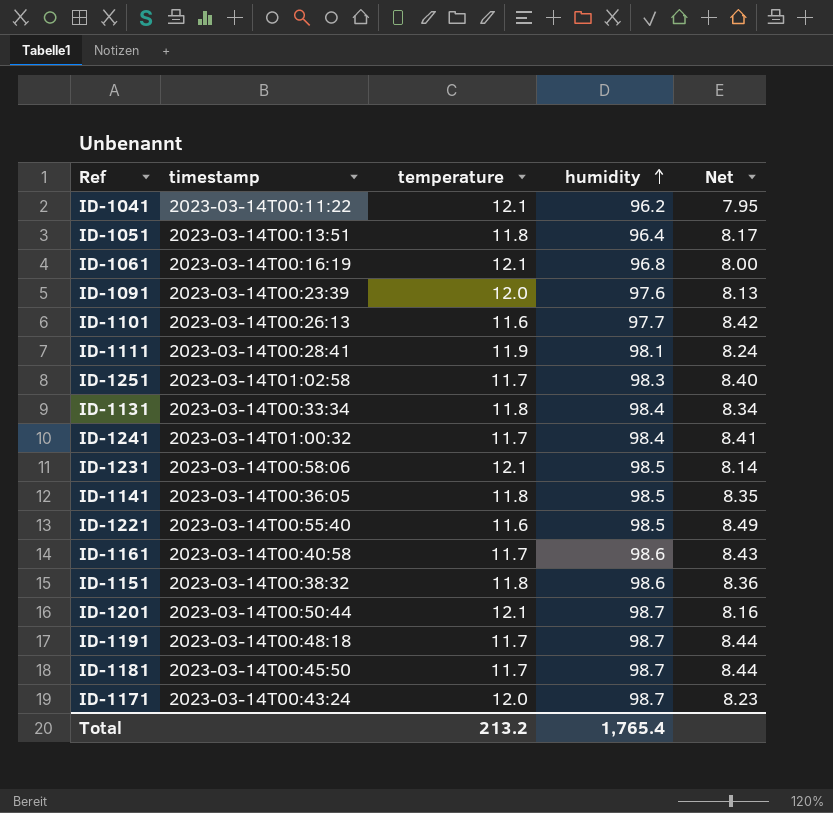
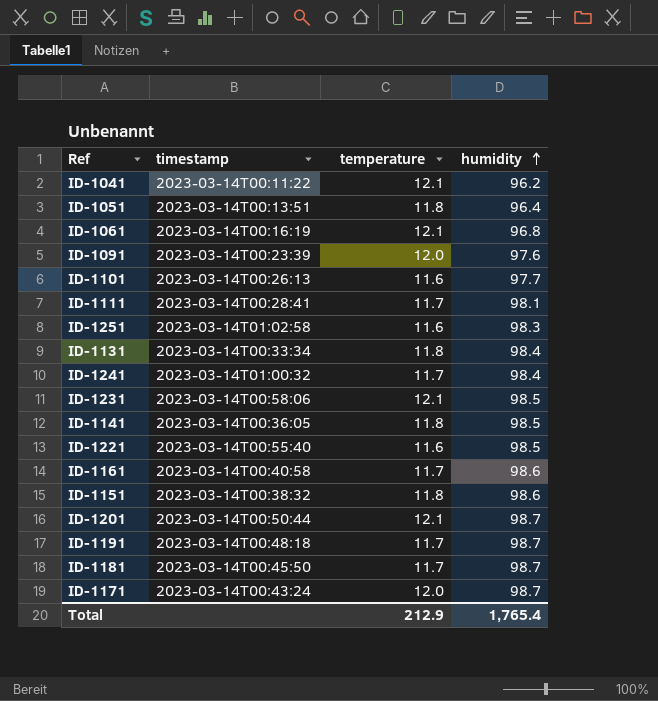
column Net | formula: [humidity] / [temperature] -> none
ID-1111 | temperature: 11.9 -> 11.7
ID-1251 | temperature: 11.7 -> 11.6
Total | temperature: 213.2 -> 212.9

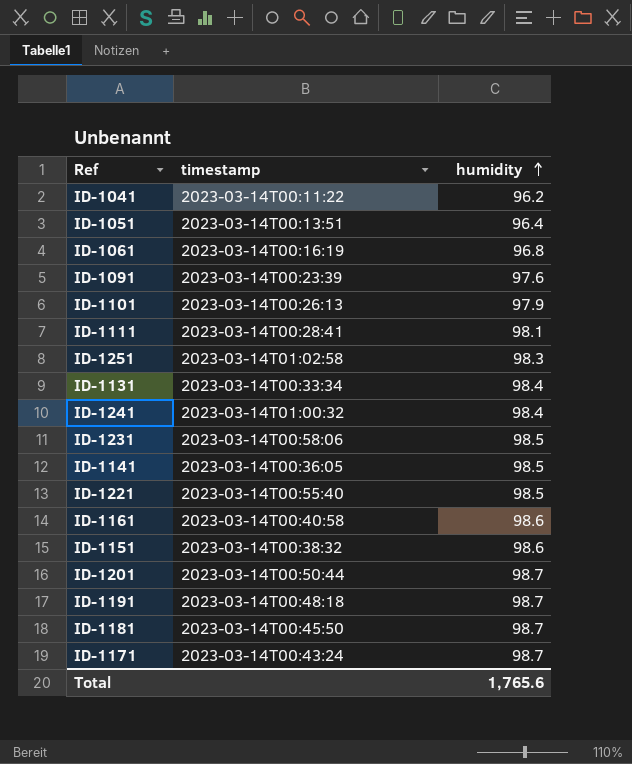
column temperature | position: 3 -> none
ID-1101 | humidity: 97.7 -> 97.9
Total | humidity: 1,765.4 -> 1,765.6

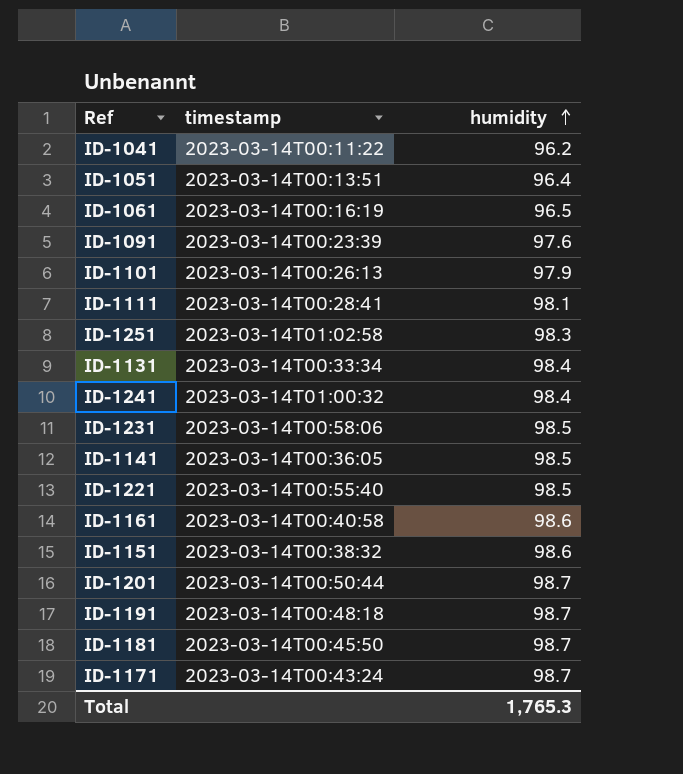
ID-1061 | humidity: 96.8 -> 96.5
Total | humidity: 1,765.6 -> 1,765.3

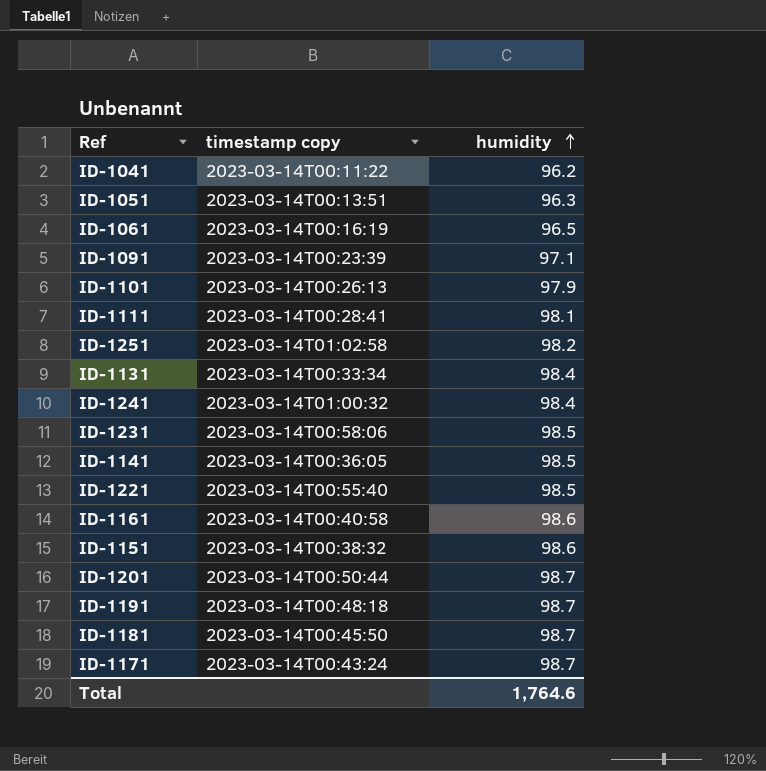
column name: timestamp -> timestamp copy
ID-1051 | humidity: 96.4 -> 96.3
ID-1091 | humidity: 97.6 -> 97.1
ID-1251 | humidity: 98.3 -> 98.2
Total | humidity: 1,765.3 -> 1,764.6

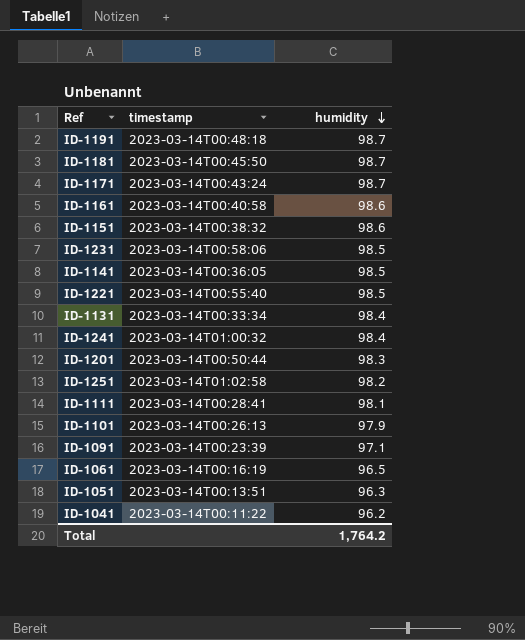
row order: humidity ascending -> humidity descending
column name: timestamp copy -> timestamp
ID-1201 | humidity: 98.7 -> 98.3
Total | humidity: 1,764.6 -> 1,764.2

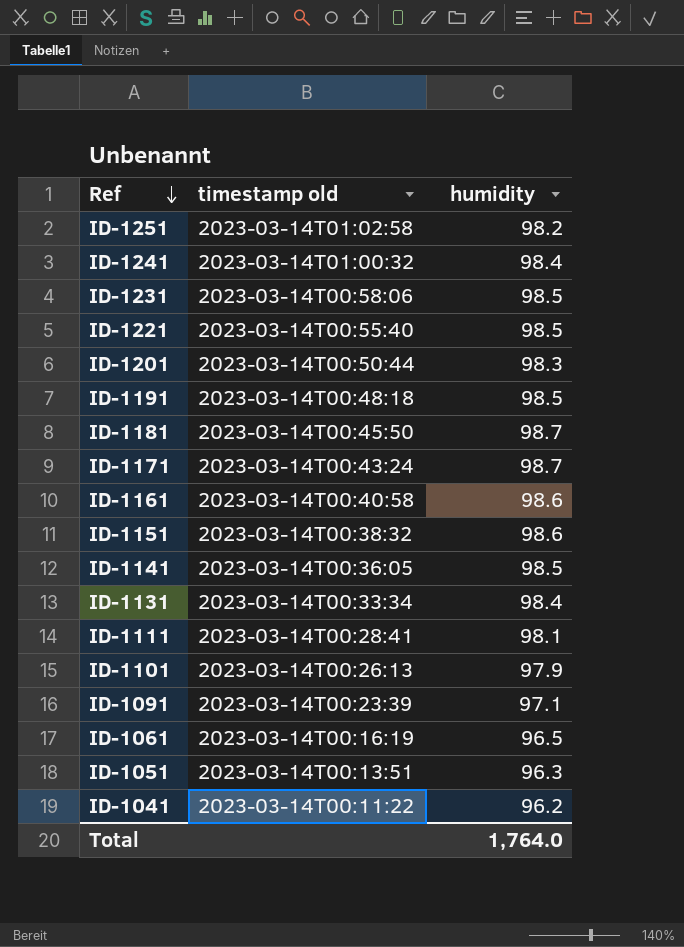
row order: humidity descending -> Ref descending
column name: timestamp -> timestamp old
ID-1191 | humidity: 98.7 -> 98.5
Total | humidity: 1,764.2 -> 1,764.0

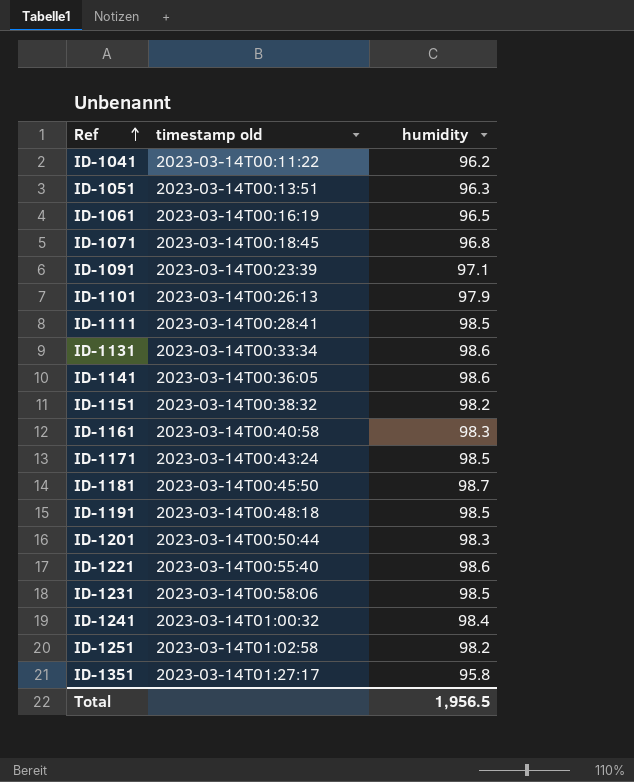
row order: Ref descending -> Ref ascending
row ID-1071: none -> 2023-03-14T00:18:45 | 96.8
ID-1111 | humidity: 98.1 -> 98.5
ID-1131 | humidity: 98.4 -> 98.6
ID-1141 | humidity: 98.5 -> 98.6
ID-1151 | humidity: 98.6 -> 98.2
ID-1161 | humidity: 98.6 -> 98.3
ID-1171 | humidity: 98.7 -> 98.5
ID-1221 | humidity: 98.5 -> 98.6
row ID-1351: none -> 2023-03-14T01:27:17 | 95.8
Total | humidity: 1,764.0 -> 1,956.5

